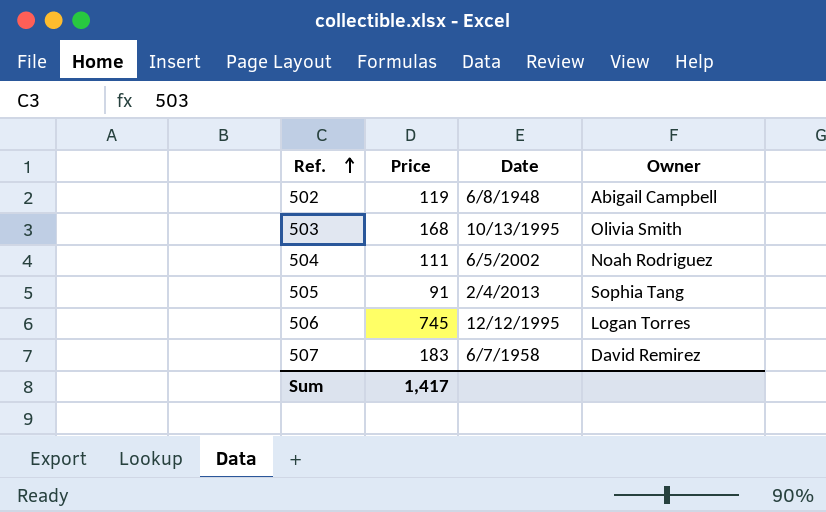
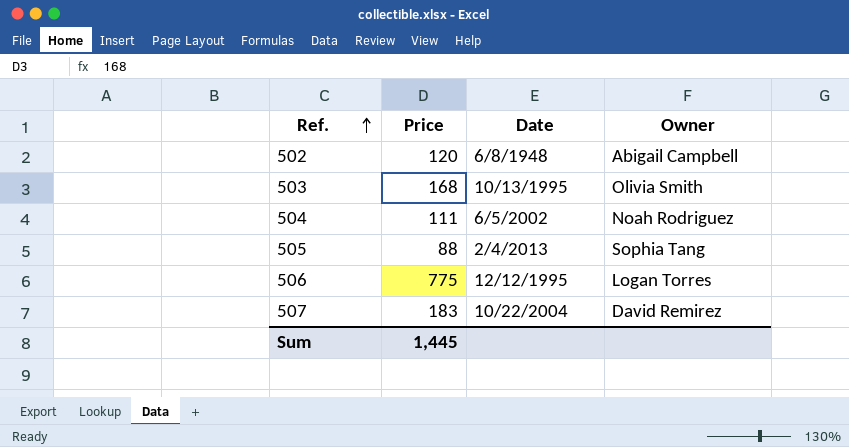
502 | Price: 119 -> 120
505 | Price: 91 -> 88
506 | Price: 745 -> 775
507 | Date: 6/7/1958 -> 10/22/2004
Sum | Price: 1,417 -> 1,445

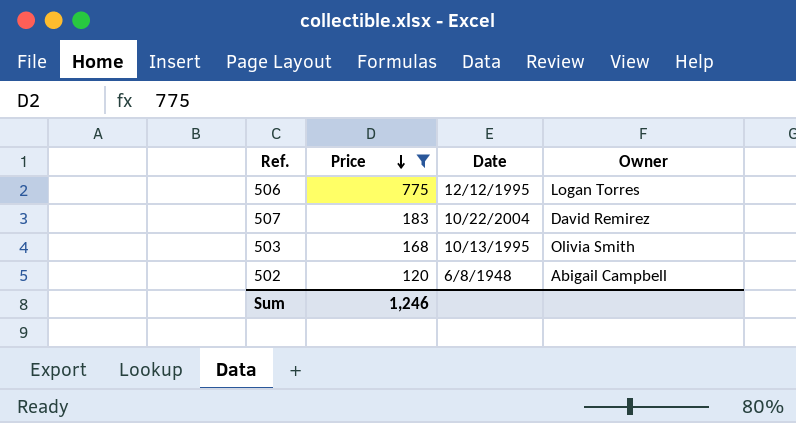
filter: none -> Price >= 120
row order: Ref. ascending -> Price descending
Sum | Price: 1,445 -> 1,246

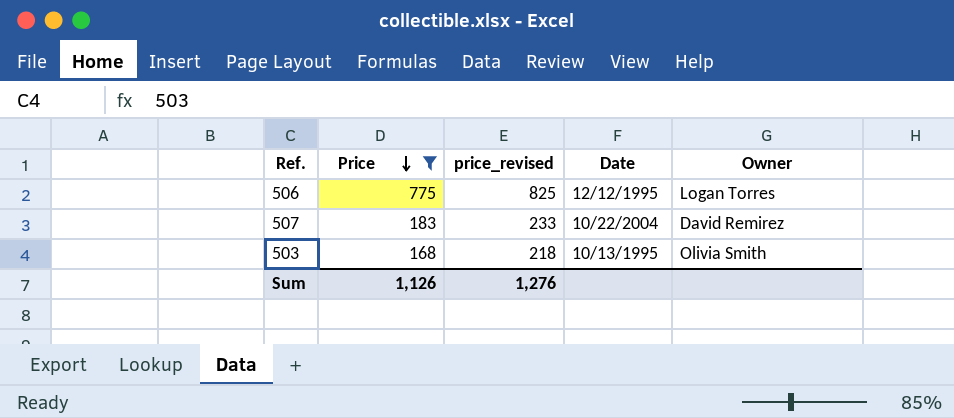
column price_revised | formula: none -> [Price] + 50
row 502: 120 | 6/8/1948 | Abigail Campbell -> none
Sum | Price: 1,246 -> 1,126

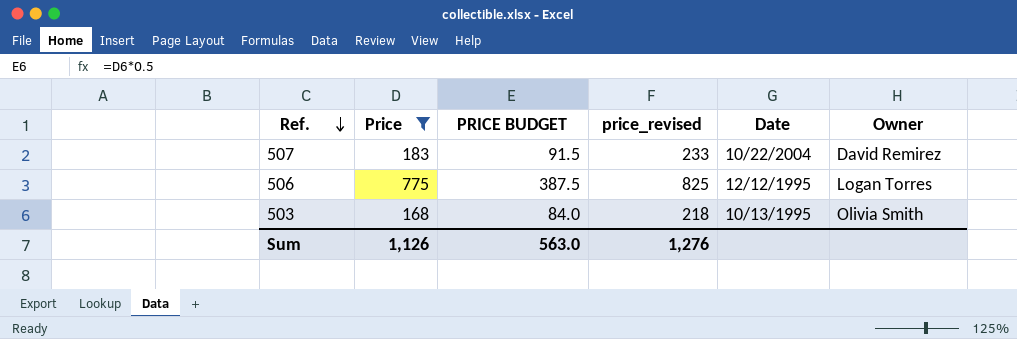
row order: Price descending -> Ref. descending
column PRICE BUDGET | formula: none -> [Price] * 0.5

